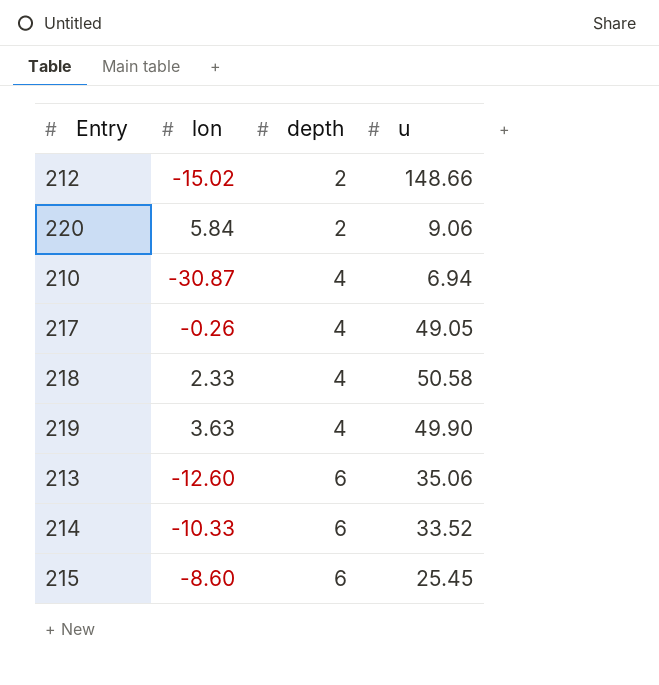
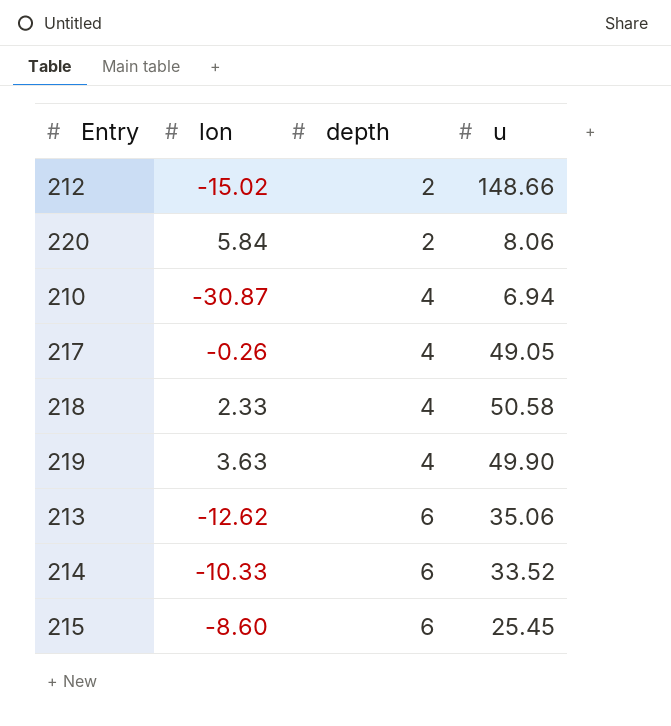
220 | u: 9.06 -> 8.06
213 | lon: -12.60 -> -12.62

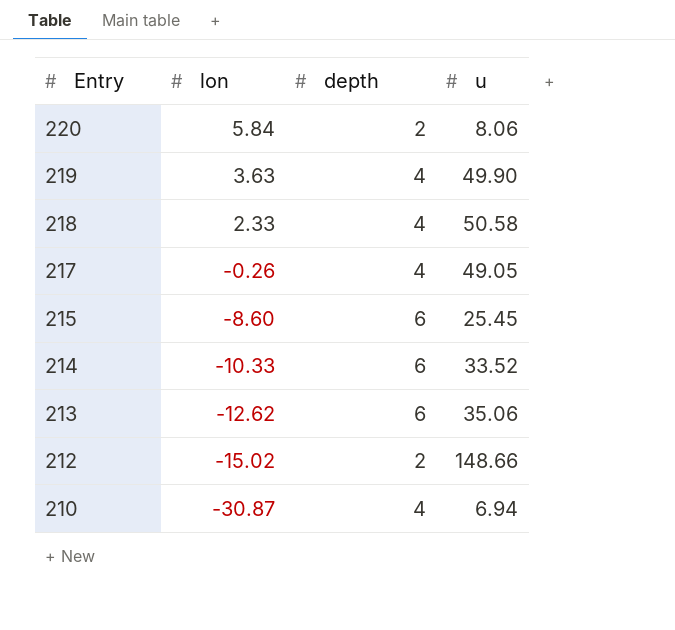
row order: depth ascending -> Entry descending

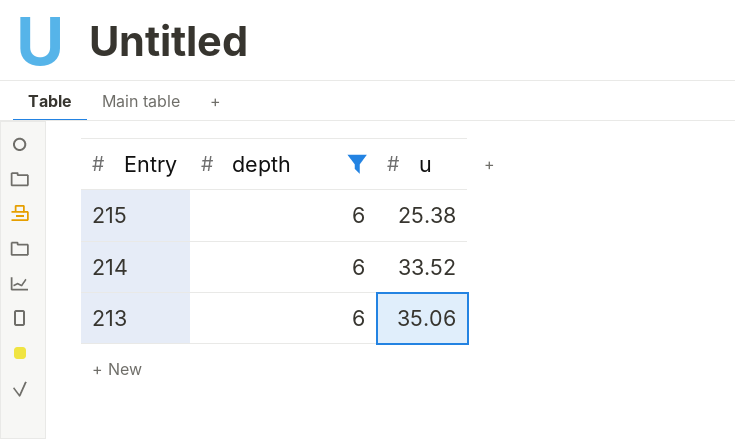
filter: none -> depth = 6
column lon | position: 2 -> none
215 | u: 25.45 -> 25.38

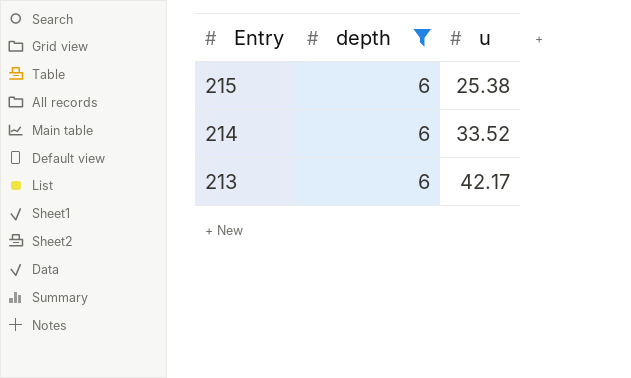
213 | u: 35.06 -> 42.17

